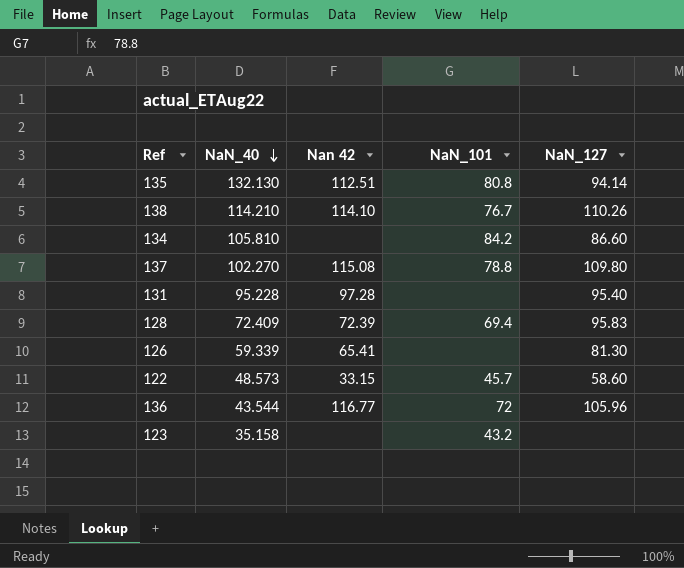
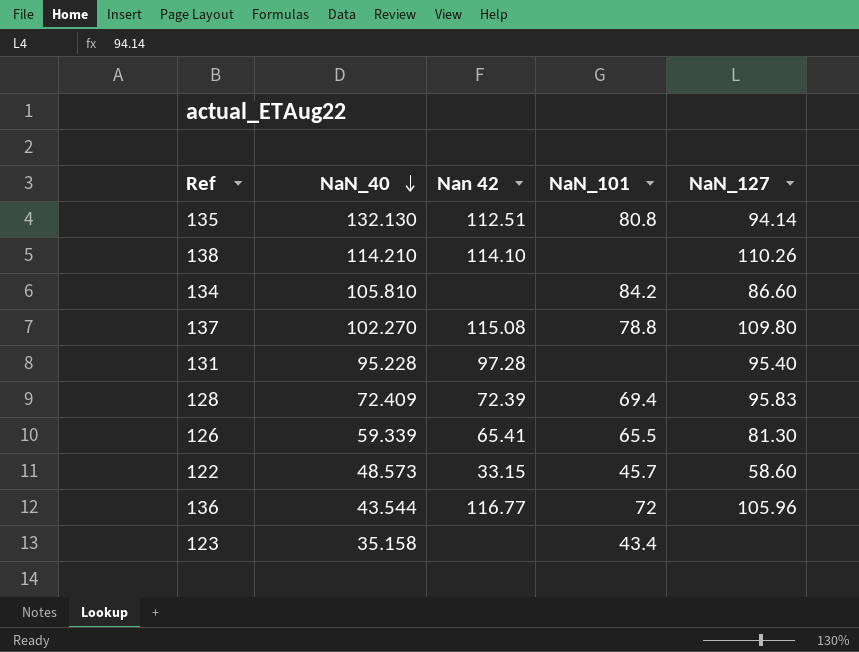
138 | NaN_101: 76.7 -> none
126 | NaN_101: none -> 65.5
123 | NaN_101: 43.2 -> 43.4

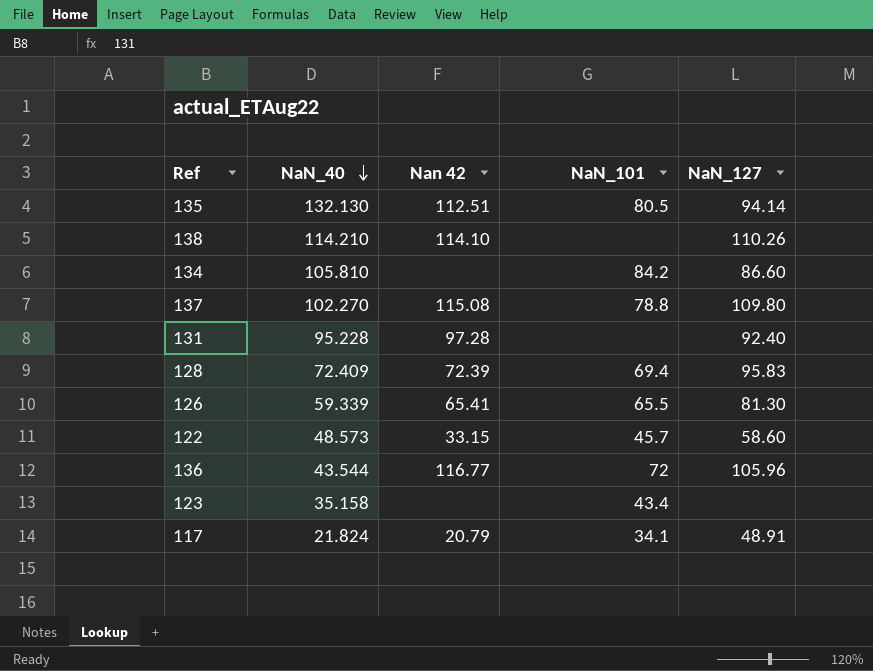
135 | NaN_101: 80.8 -> 80.5
131 | NaN_127: 95.40 -> 92.40
row 117: none -> 21.824 | 20.79 | 34.1 | 48.91

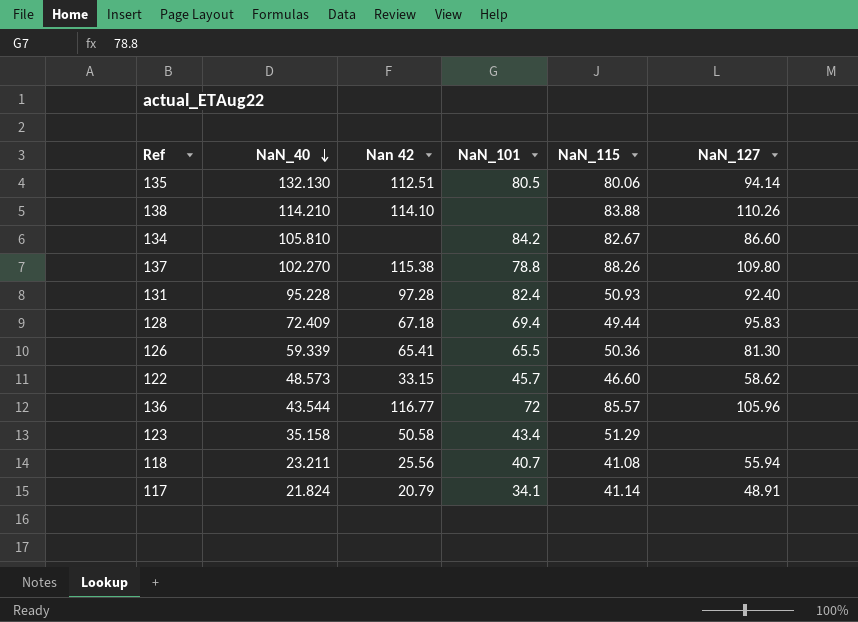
column NaN_115 | position: none -> 5
137 | Nan 42: 115.08 -> 115.38
131 | NaN_101: none -> 82.4
128 | Nan 42: 72.39 -> 67.18
122 | NaN_127: 58.60 -> 58.62
123 | Nan 42: none -> 50.58
row 118: none -> 23.211 | 25.56 | 40.7 | 41.08 | 55.94

